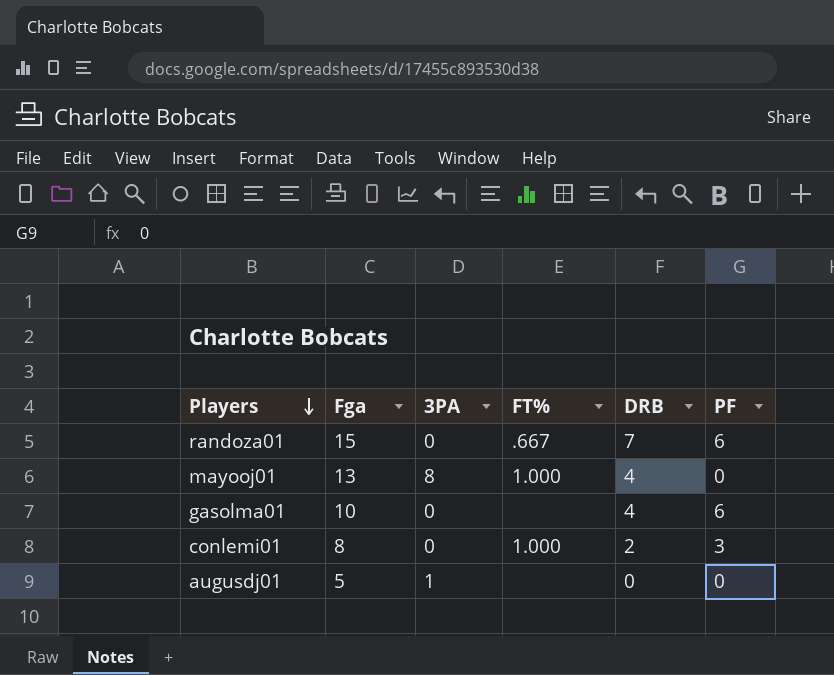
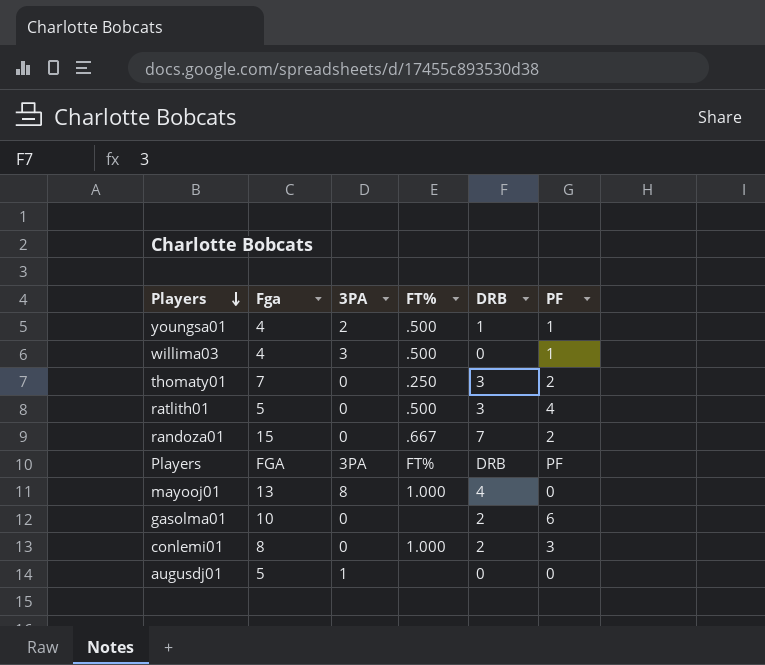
row youngsa01: none -> 4 | 2 | .500 | 1 | 1
row willima03: none -> 4 | 3 | .500 | 0 | 1
row thomaty01: none -> 7 | 0 | .250 | 3 | 2
row ratlith01: none -> 5 | 0 | .500 | 3 | 4
randoza01 | PF: 6 -> 2
row Players: none -> FGA | 3PA | FT% | DRB | PF
gasolma01 | DRB: 4 -> 2

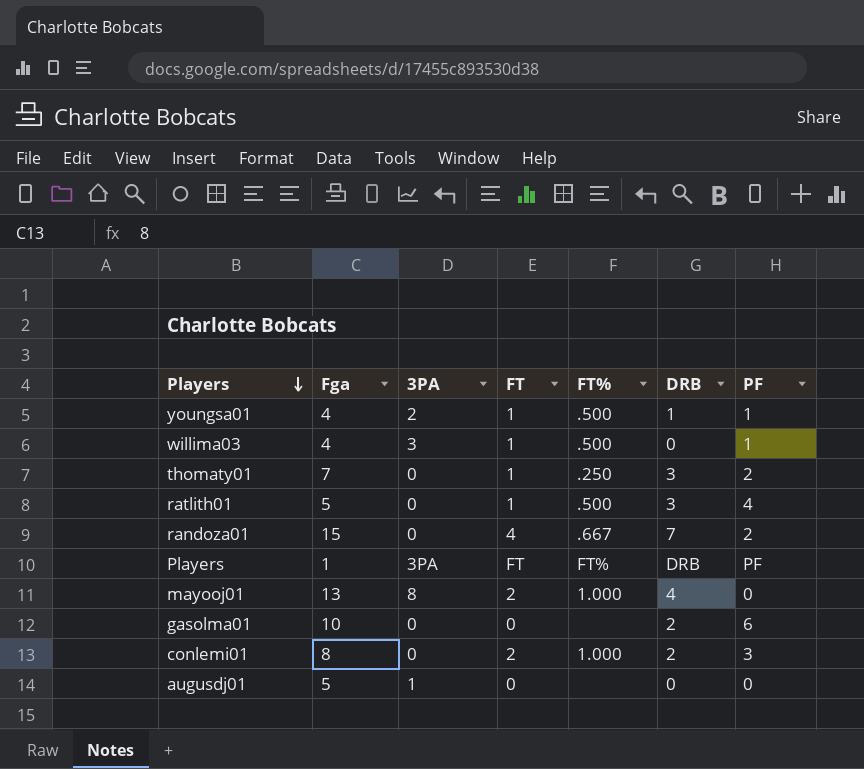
column FT | position: none -> 4
Players | Fga: FGA -> 1

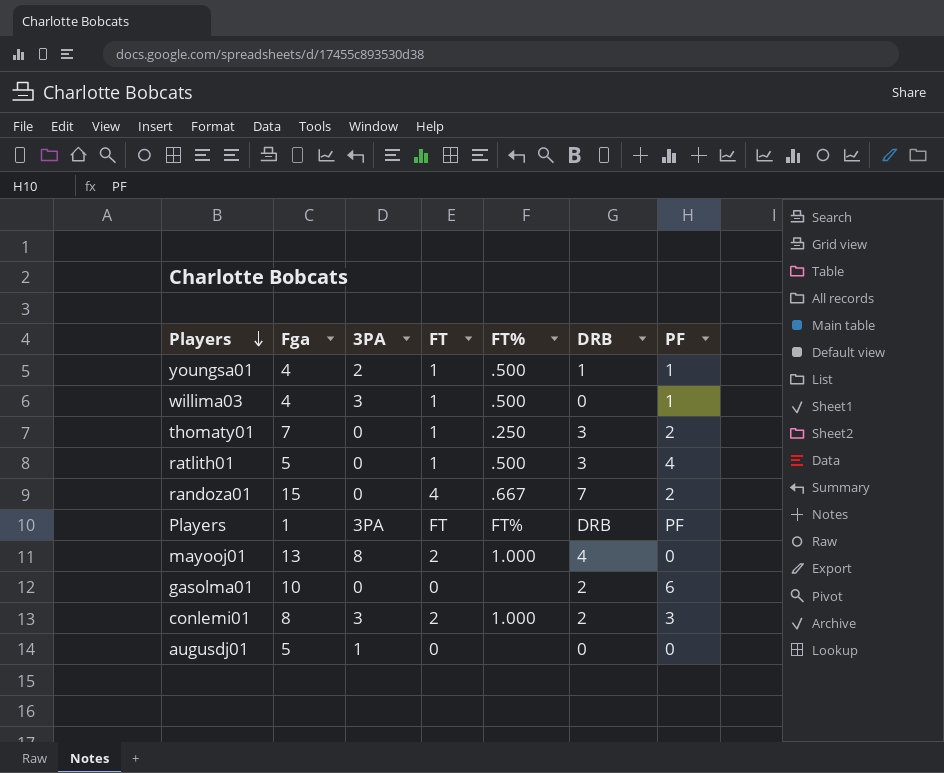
conlemi01 | 3PA: 0 -> 3

